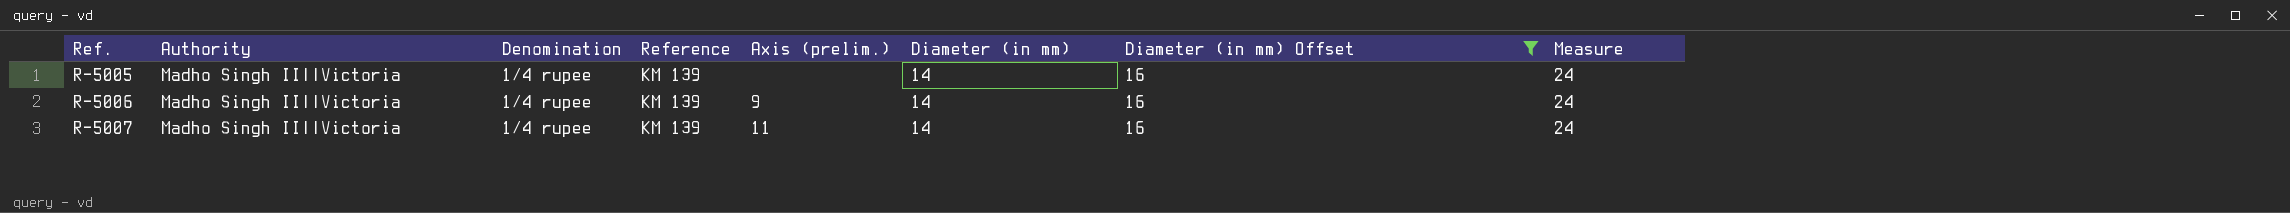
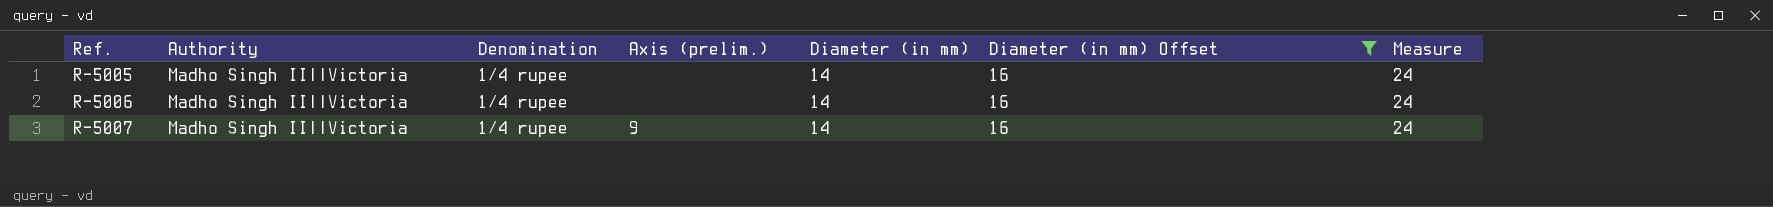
column Reference | position: 4 -> none
R-5006 | Axis (prelim.): 9 -> none
R-5007 | Axis (prelim.): 11 -> 9

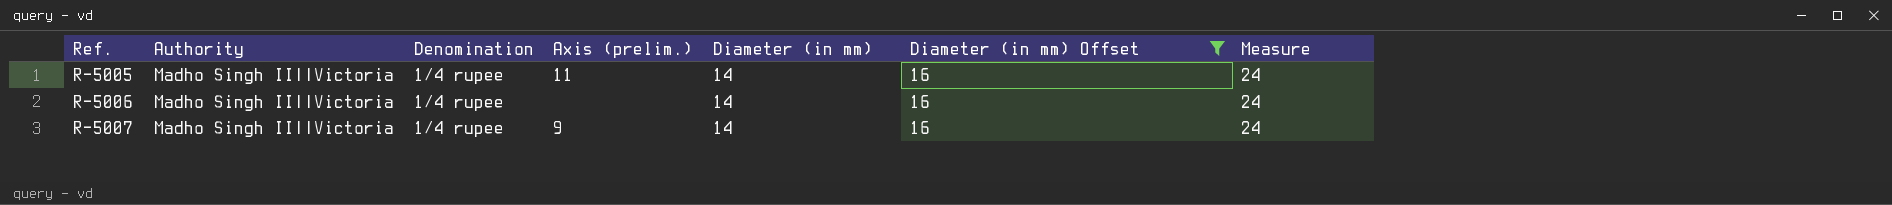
R-5005 | Axis (prelim.): none -> 11

